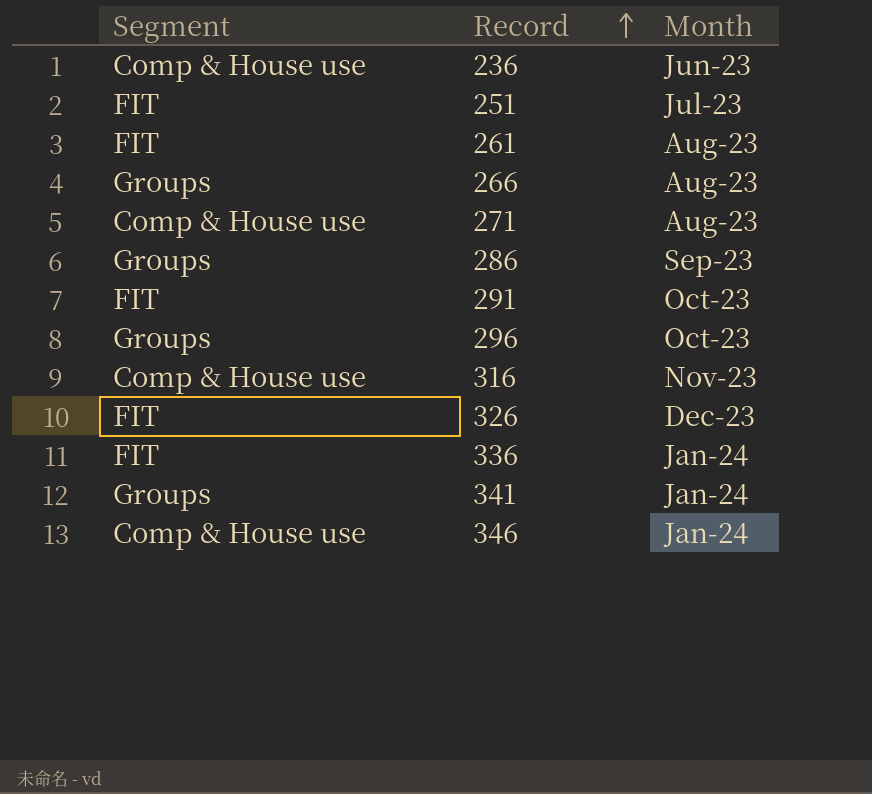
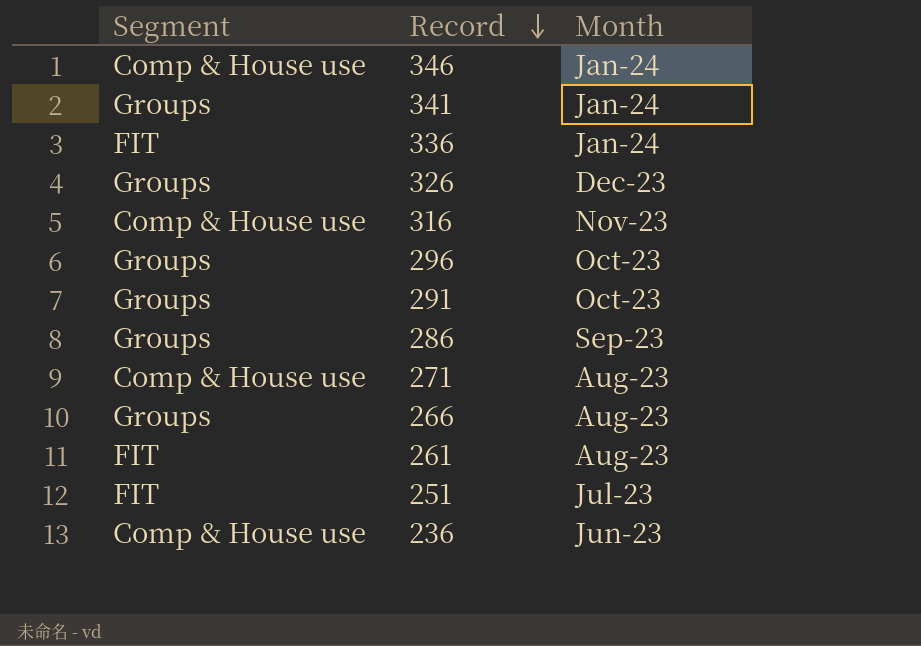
row order: Record ascending -> Record descending
326 | Segment: FIT -> Groups
291 | Segment: FIT -> Groups

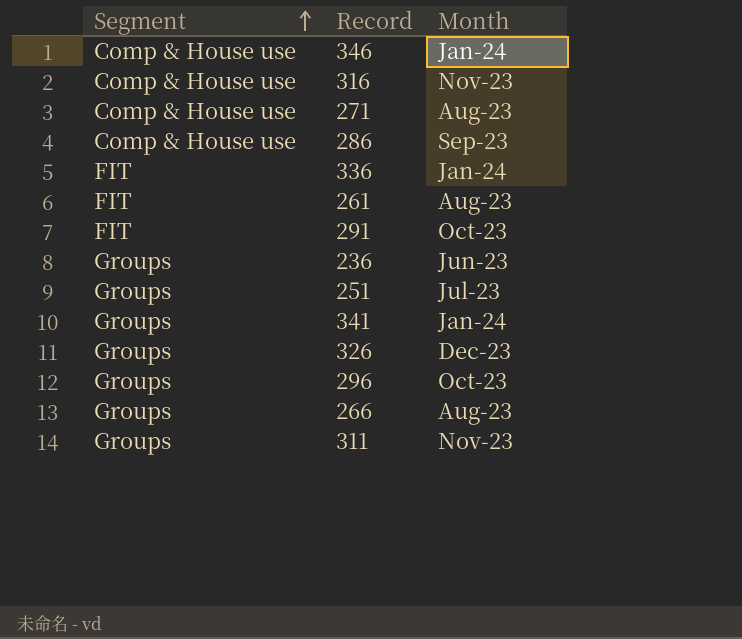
row order: Record descending -> Segment ascending
286 | Segment: Groups -> Comp & House use
291 | Segment: Groups -> FIT
236 | Segment: Comp & House use -> Groups
251 | Segment: FIT -> Groups
row 311: none -> Groups | Nov-23

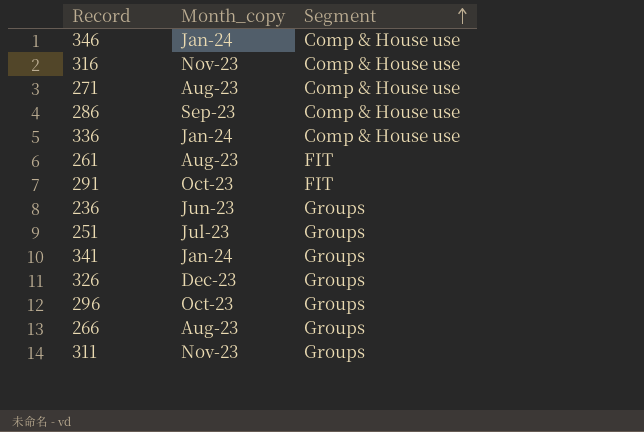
column name: Month -> Month_copy
column Segment | position: 1 -> 3
336 | Segment: FIT -> Comp & House use

